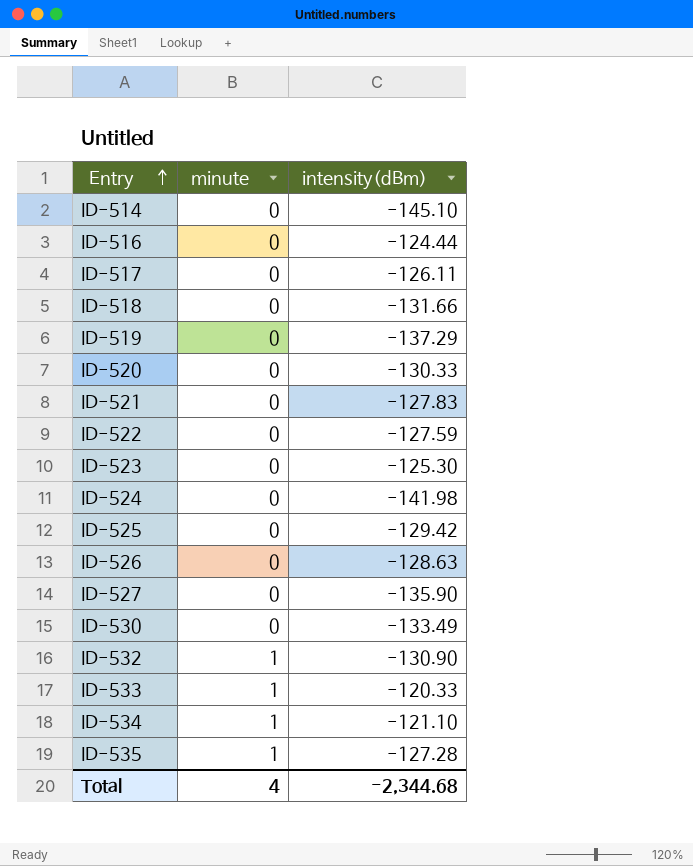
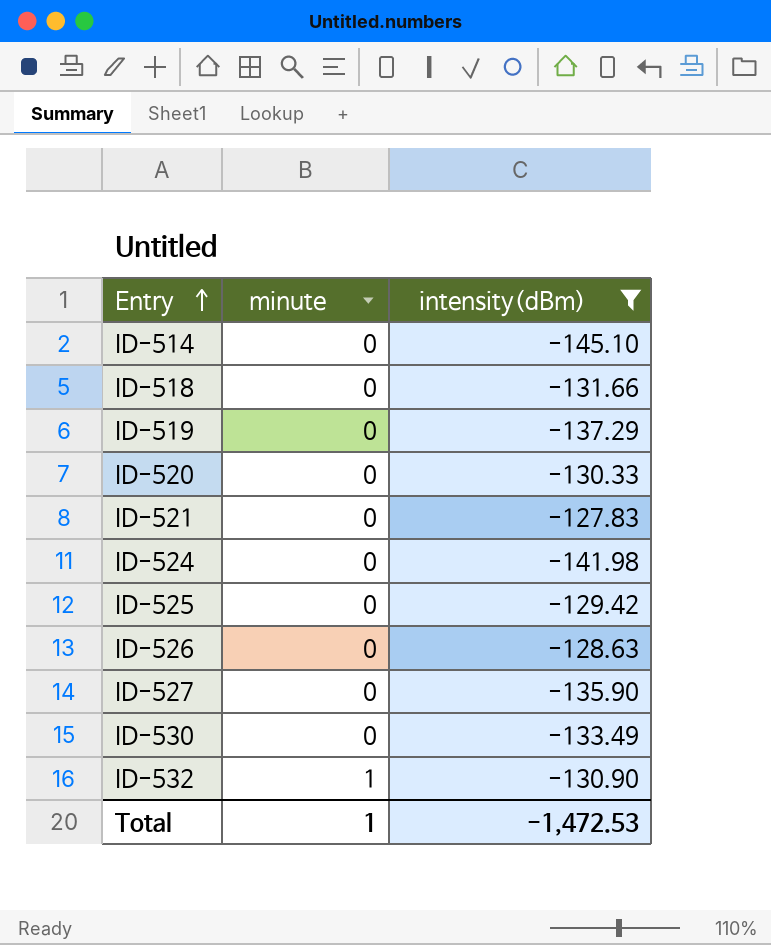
filter: none -> intensity(dBm) <= -127.83
Total | minute: 4 -> 1
Total | intensity(dBm): -2,344.68 -> -1,472.53

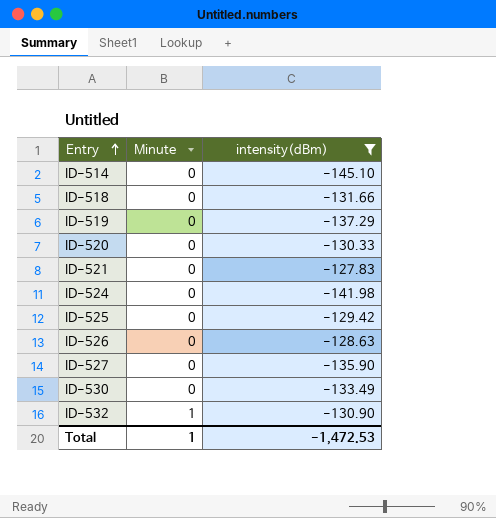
column name: minute -> Minute

